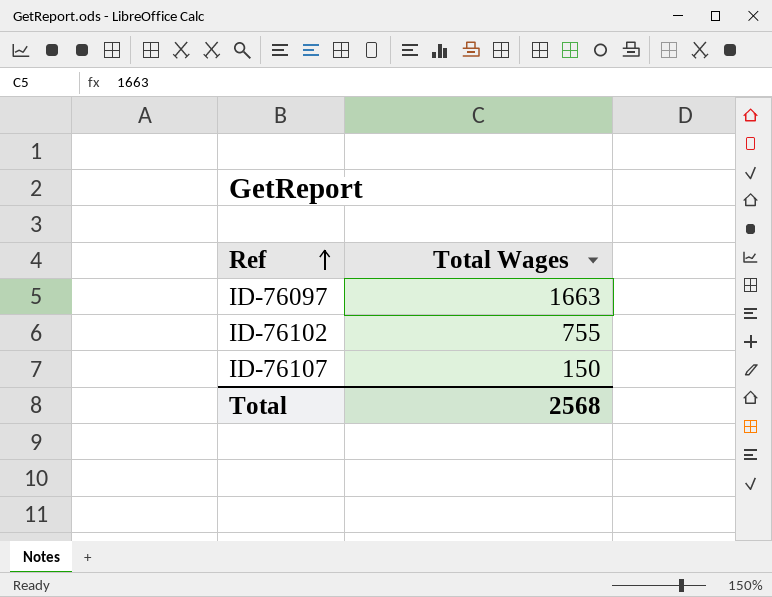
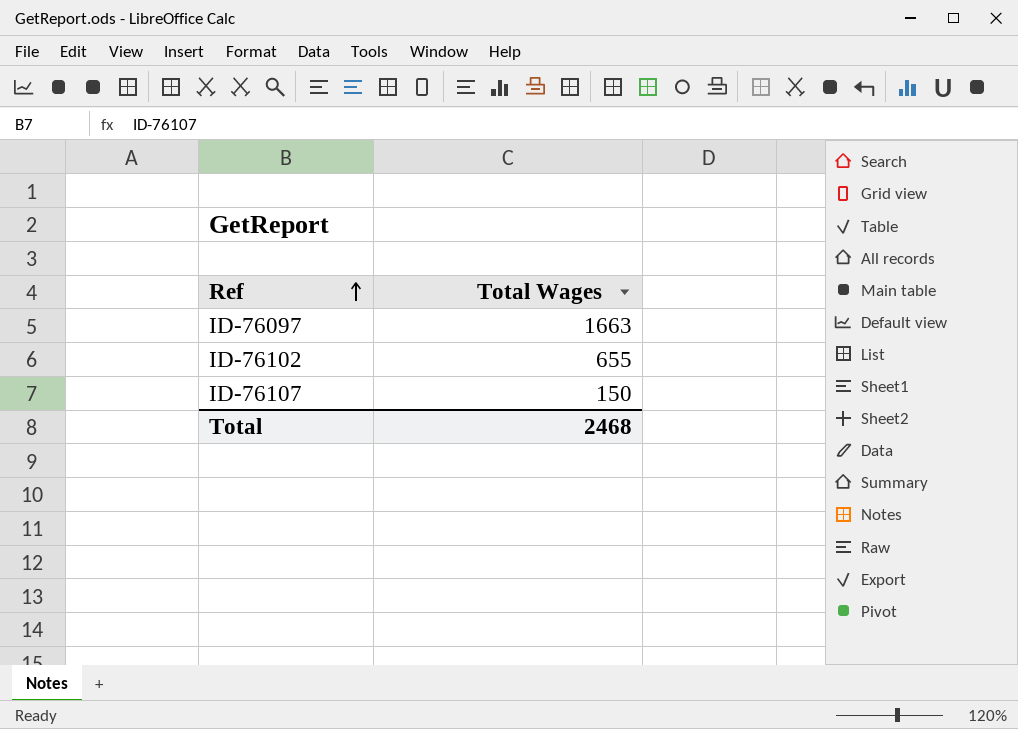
ID-76102 | Total Wages: 755 -> 655
Total | Total Wages: 2568 -> 2468

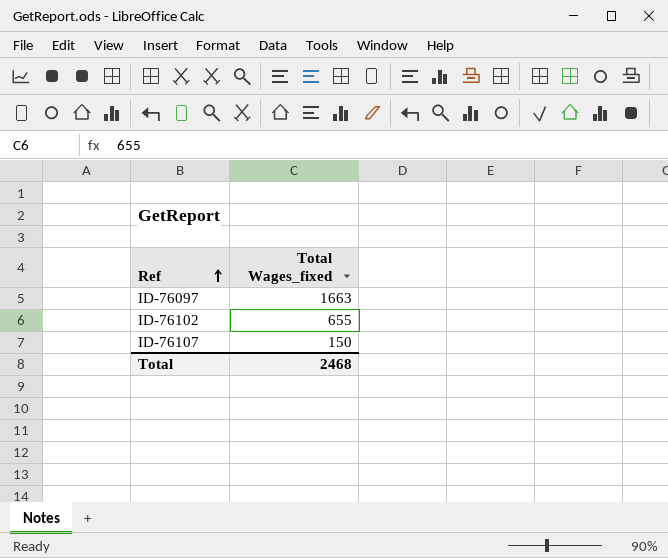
column name: Total Wages -> Total Wages_fixed

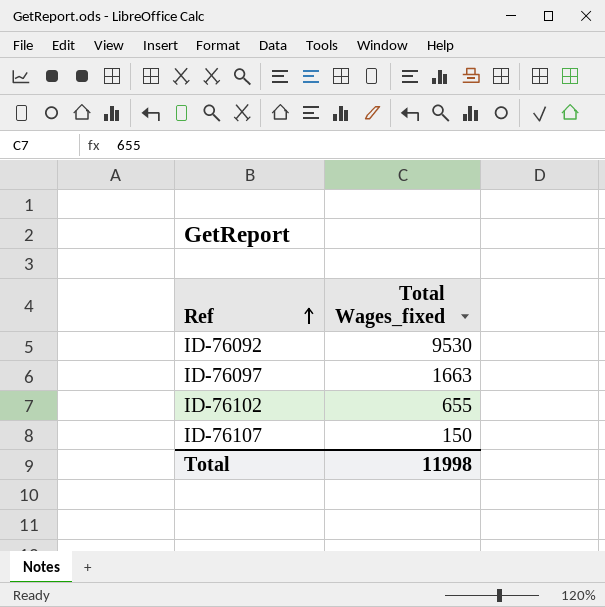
row ID-76092: none -> 9530
Total | Total Wages_fixed: 2468 -> 11998

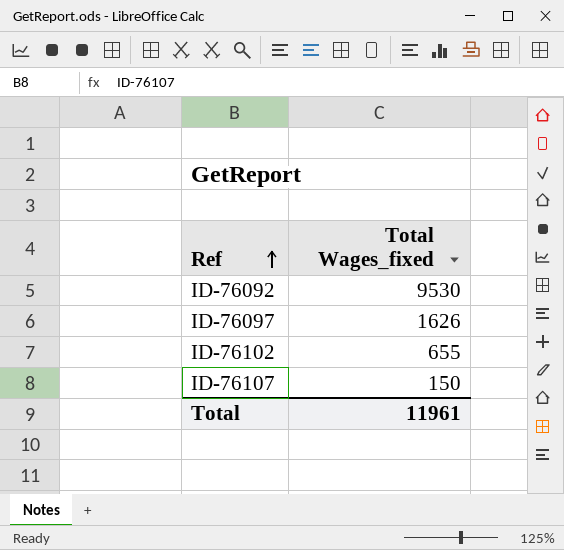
ID-76097 | Total Wages_fixed: 1663 -> 1626
Total | Total Wages_fixed: 11998 -> 11961

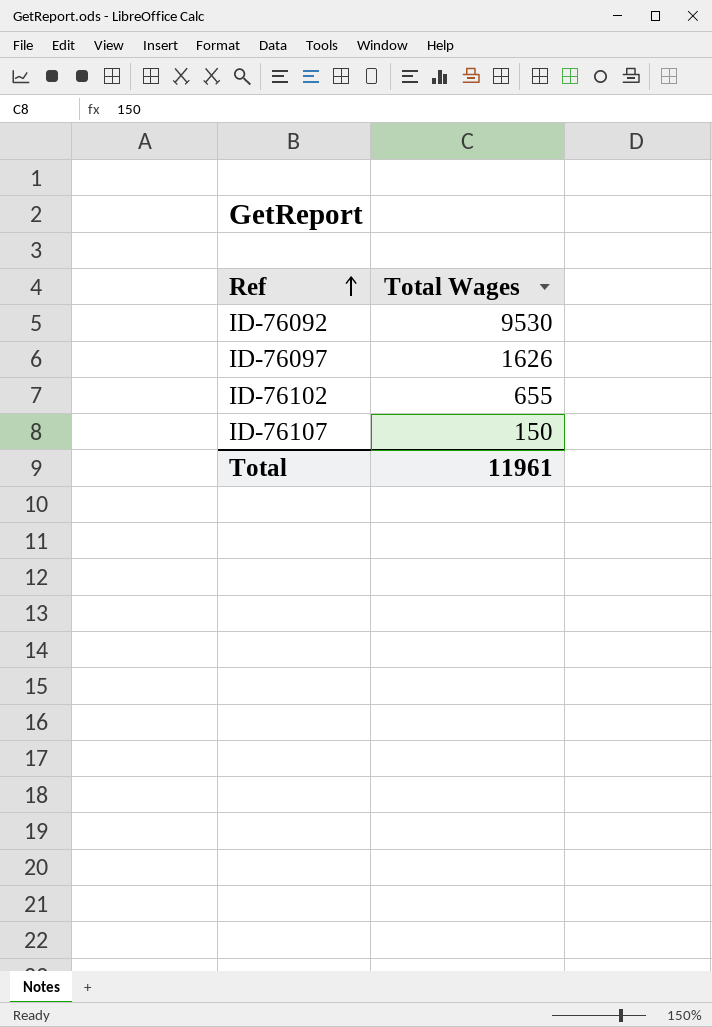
column name: Total Wages_fixed -> Total Wages

